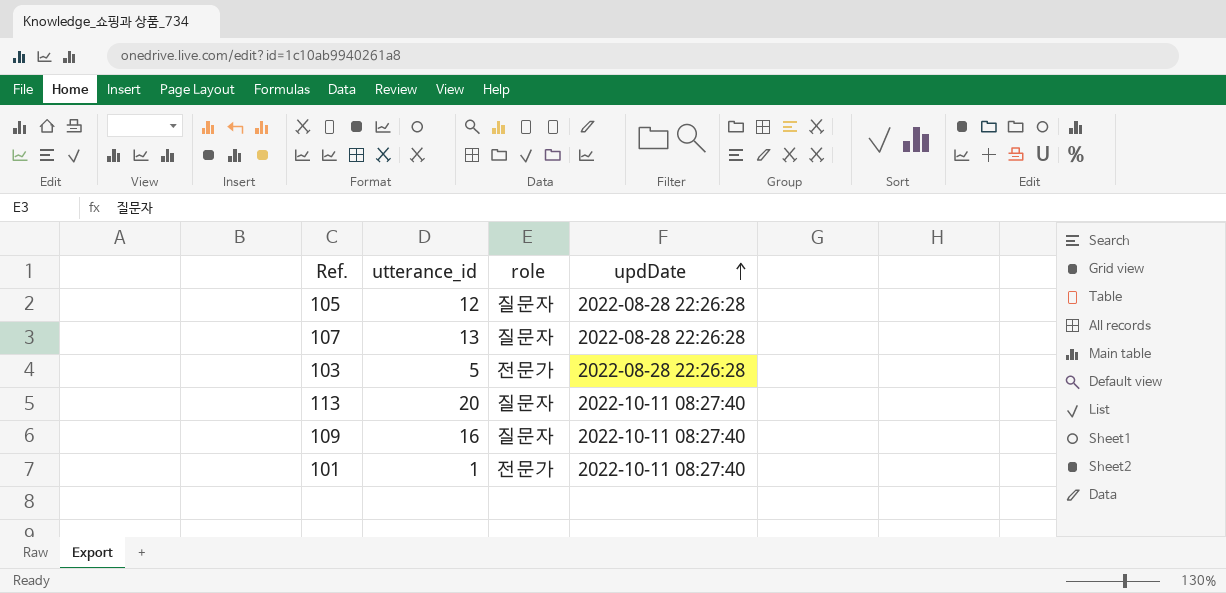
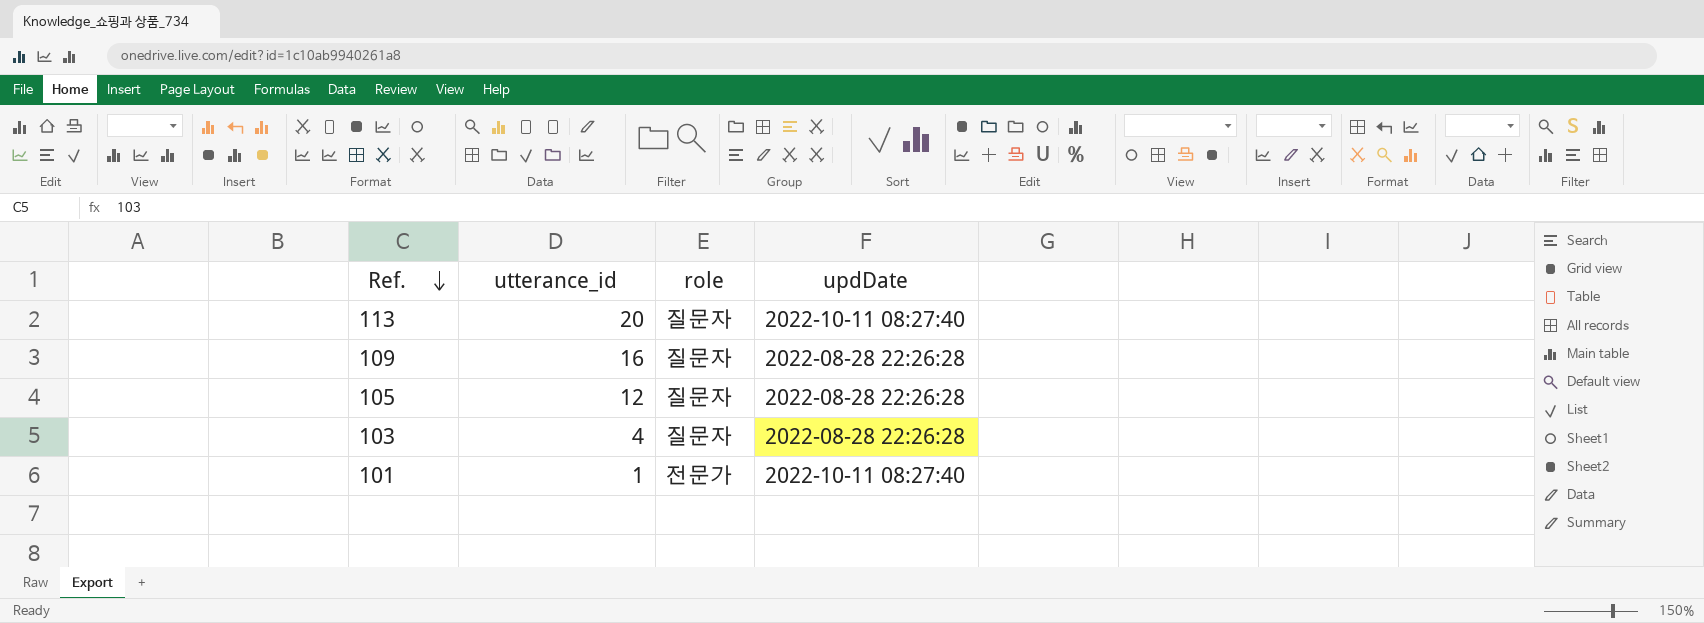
row order: updDate ascending -> Ref. descending
row 107: 13 | 질문자 | 2022-08-28 22:26:28 -> none
109 | updDate: 2022-10-11 08:27:40 -> 2022-08-28 22:26:28
103 | utterance_id: 5 -> 4
103 | role: 전문가 -> 질문자

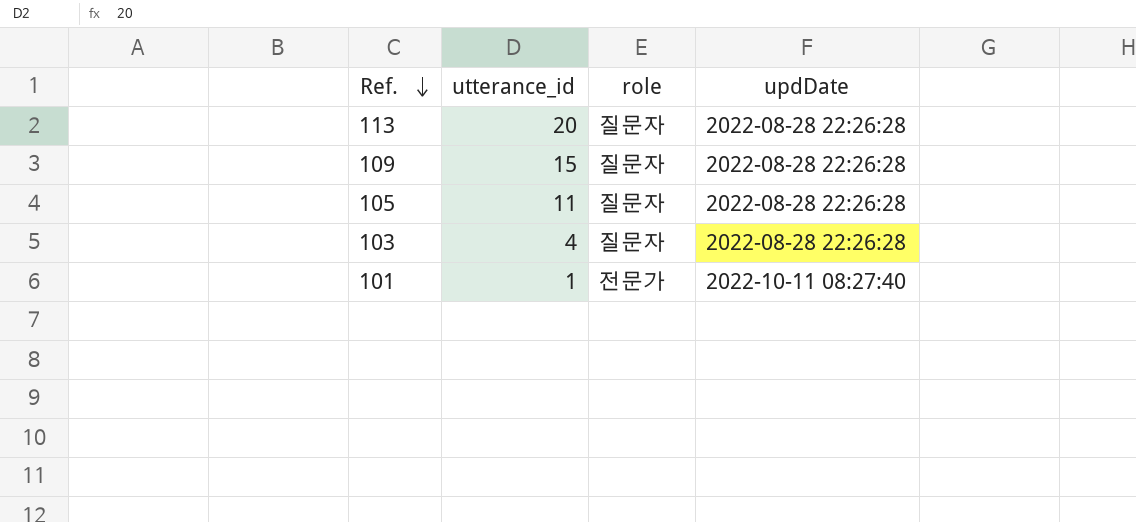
113 | updDate: 2022-10-11 08:27:40 -> 2022-08-28 22:26:28
109 | utterance_id: 16 -> 15
105 | utterance_id: 12 -> 11

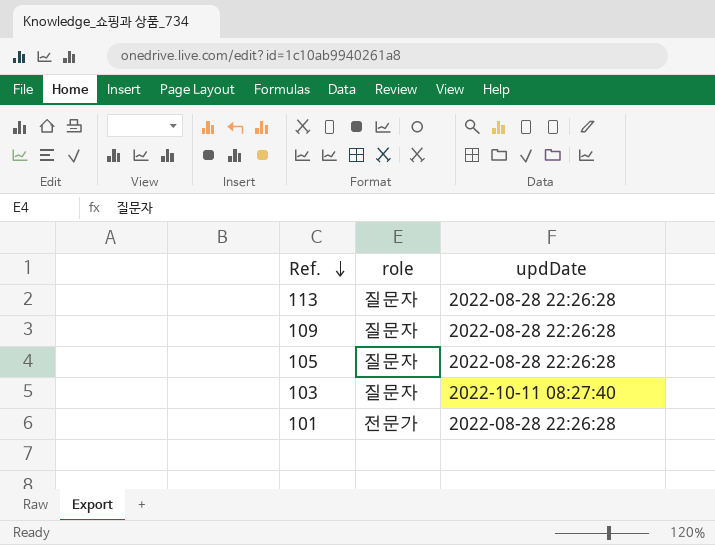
column utterance_id | position: 2 -> none
103 | updDate: 2022-08-28 22:26:28 -> 2022-10-11 08:27:40
101 | updDate: 2022-10-11 08:27:40 -> 2022-08-28 22:26:28

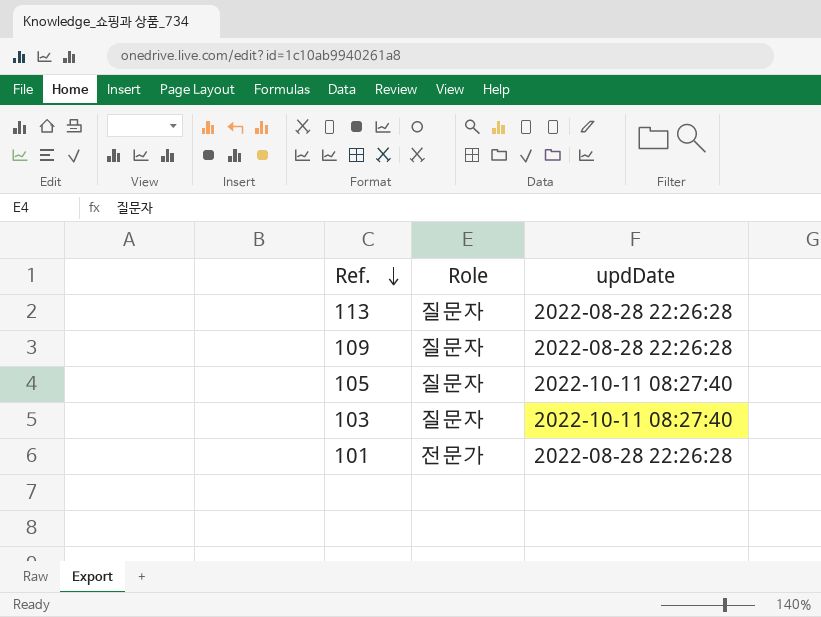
column name: role -> Role
105 | updDate: 2022-08-28 22:26:28 -> 2022-10-11 08:27:40

